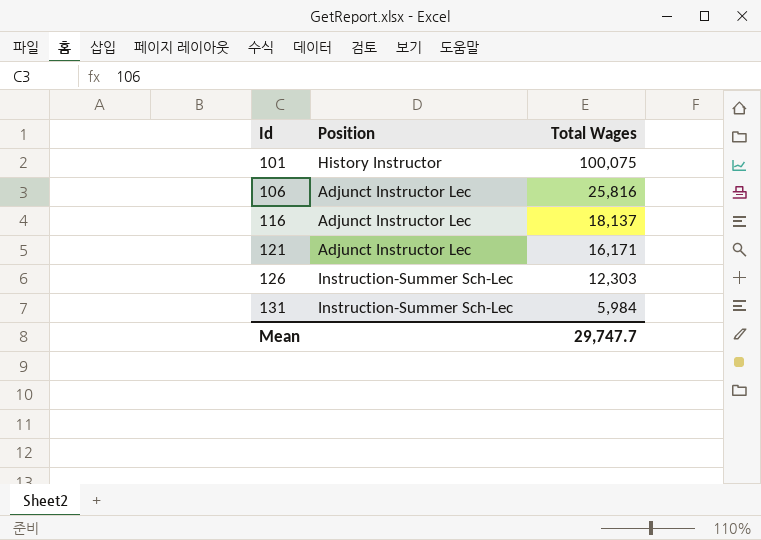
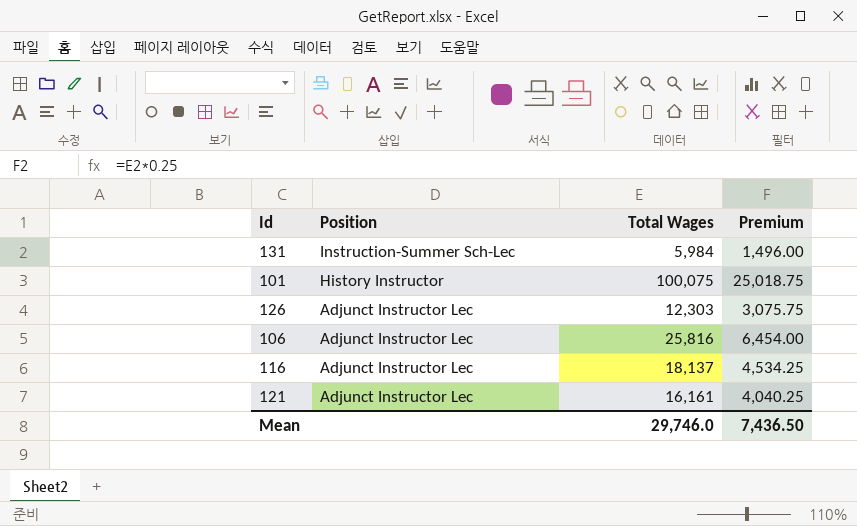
row order: Id ascending -> Position descending
column Premium | formula: none -> [Total Wages] * 0.25
126 | Position: Instruction-Summer Sch-Lec -> Adjunct Instructor Lec
121 | Total Wages: 16,171 -> 16,161
Mean | Total Wages: 29,747.7 -> 29,746.0

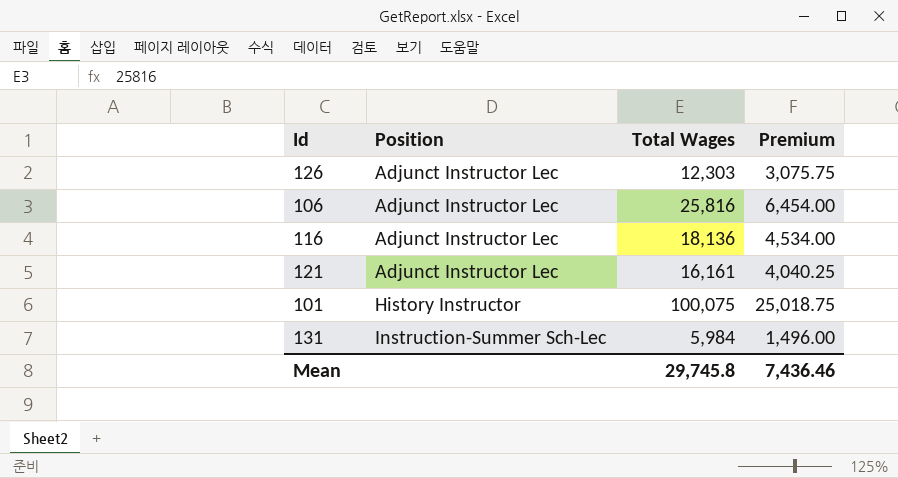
row order: Position descending -> Position ascending
116 | Total Wages: 18,137 -> 18,136
116 | Premium: 4,534.25 -> 4,534.00
Mean | Total Wages: 29,746.0 -> 29,745.8
Mean | Premium: 7,436.50 -> 7,436.46

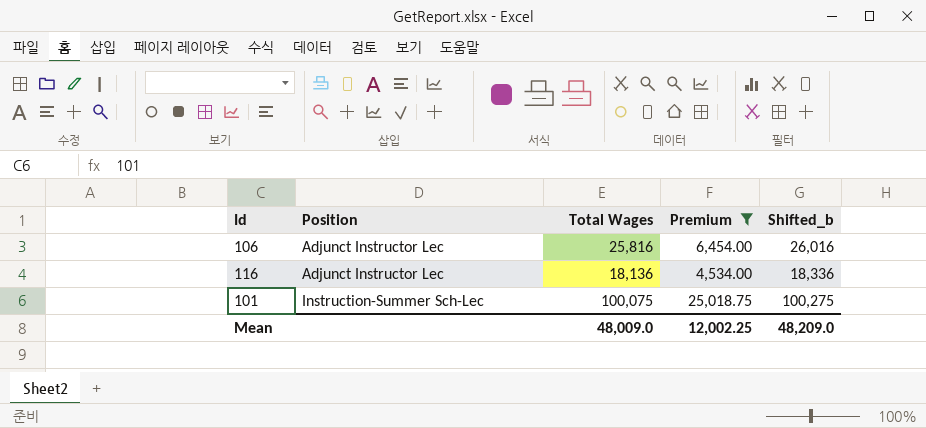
filter: none -> Premium >= 4,534.00
column Shifted_b | formula: none -> [Total Wages] + 200
101 | Position: History Instructor -> Instruction-Summer Sch-Lec
Mean | Total Wages: 29,745.8 -> 48,009.0
Mean | Premium: 7,436.46 -> 12,002.25

